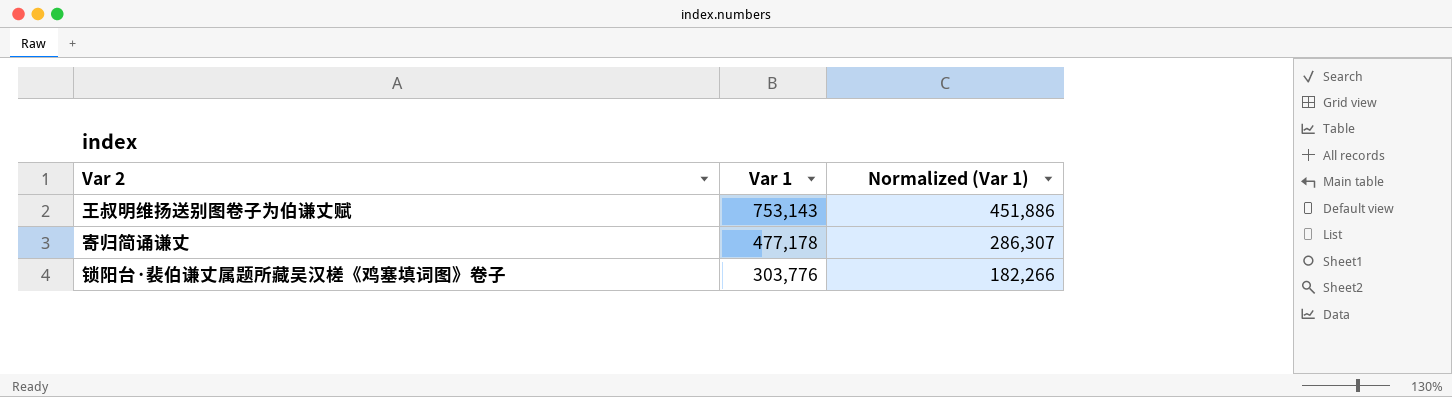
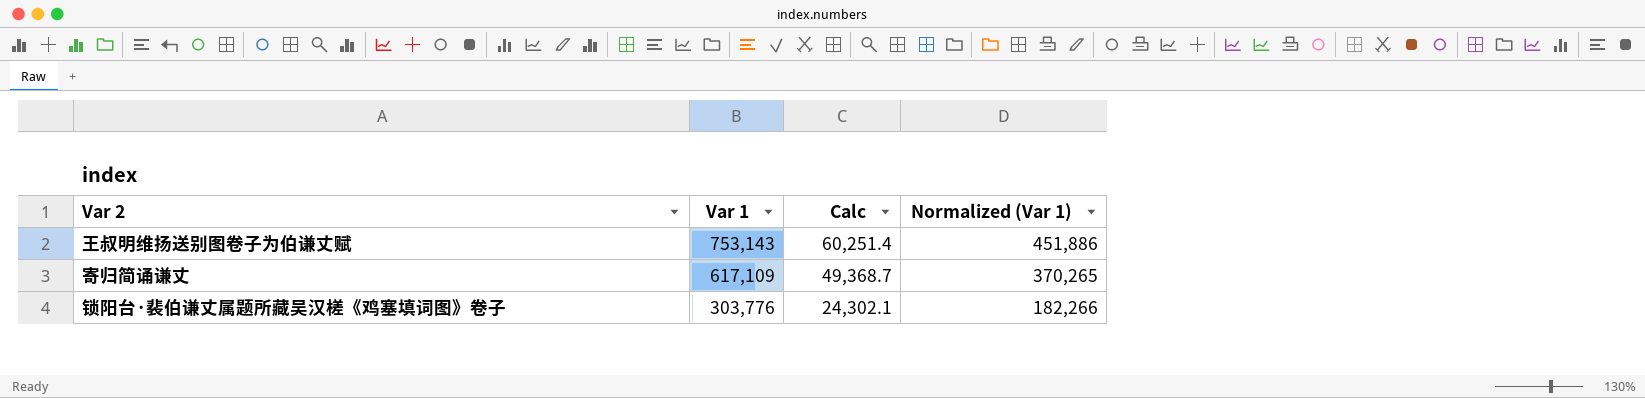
column Calc | formula: none -> [Var 1] * 0.08
寄归简诵谦丈 | Var 1: 477,178 -> 617,109
寄归简诵谦丈 | Normalized (Var 1): 286,307 -> 370,265

